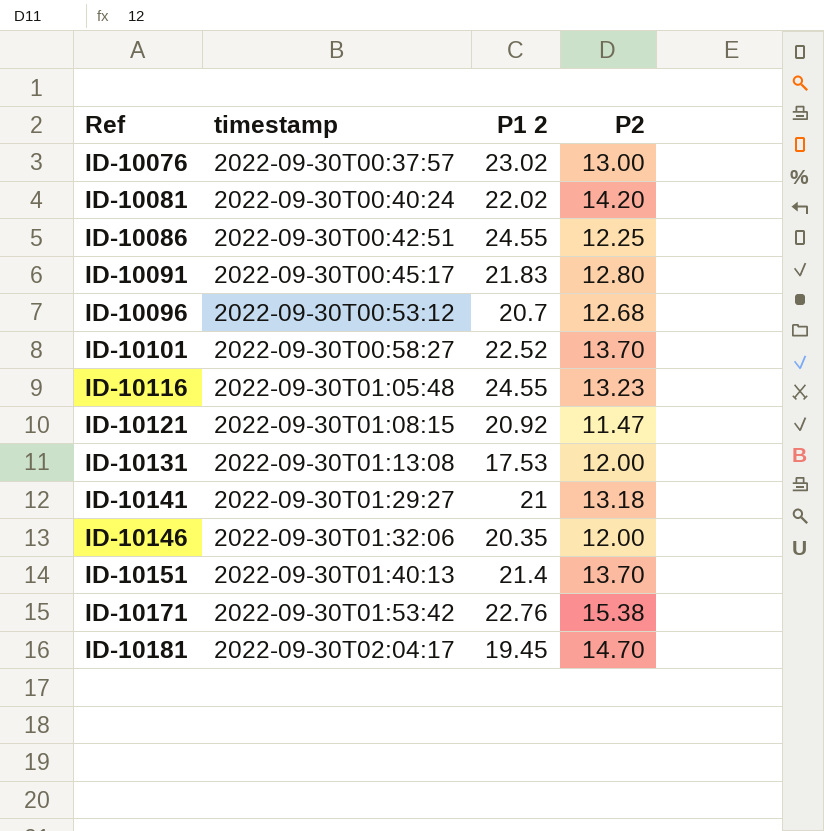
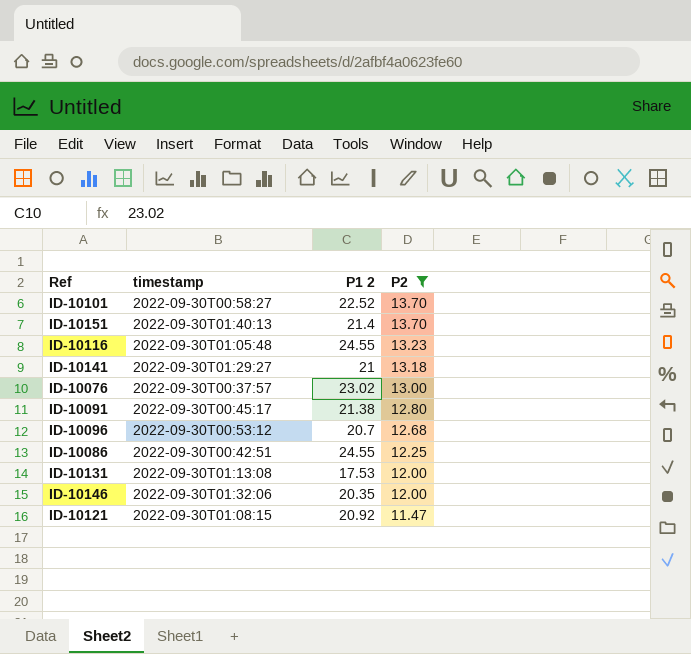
filter: none -> P2 <= 13.70
row order: Ref ascending -> P2 descending
ID-10091 | P1 2: 21.83 -> 21.38

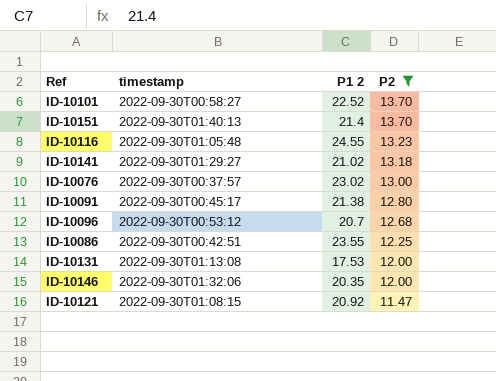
ID-10141 | P1 2: 21 -> 21.02
ID-10086 | P1 2: 24.55 -> 23.55

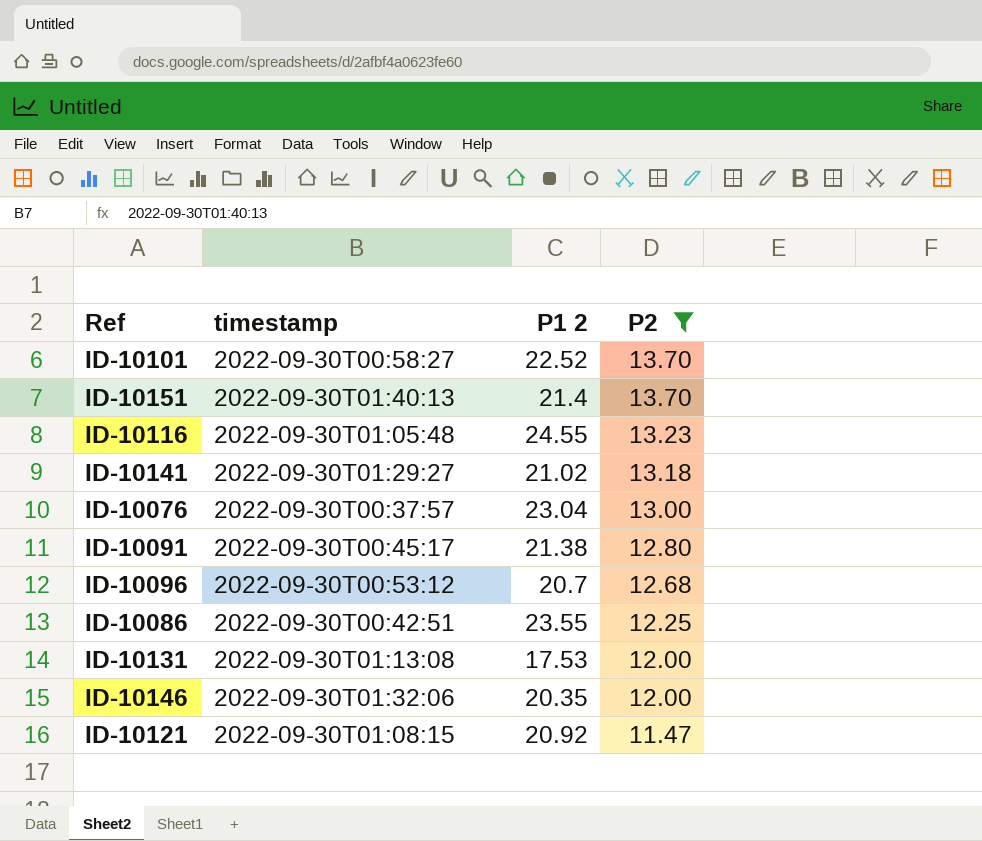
ID-10076 | P1 2: 23.02 -> 23.04

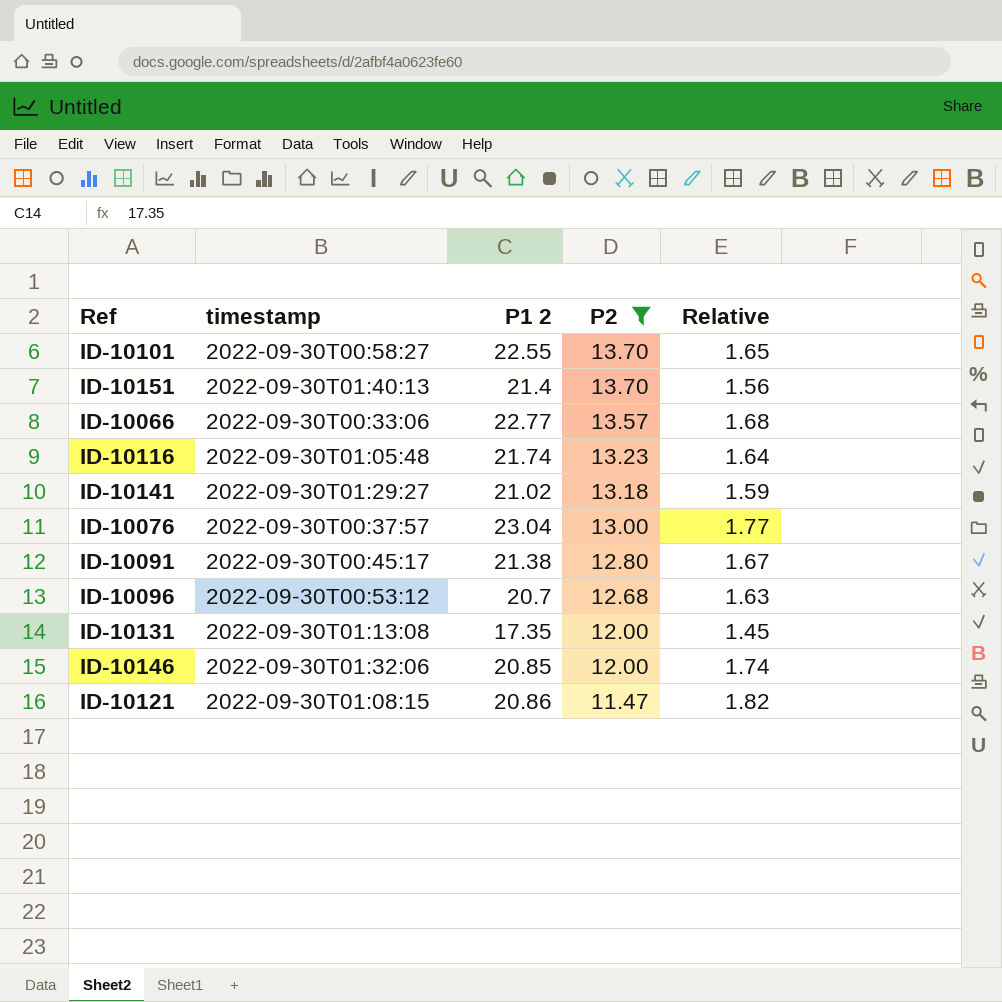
column Relative | formula: none -> [P1 2] / [P2]
row ID-10086: 2022-09-30T00:42:51 | 23.55 | 12.25 -> none
ID-10101 | P1 2: 22.52 -> 22.55
row ID-10066: none -> 2022-09-30T00:33:06 | 22.77 | 13.57 | 1.68
ID-10116 | P1 2: 24.55 -> 21.74
ID-10131 | P1 2: 17.53 -> 17.35
ID-10146 | P1 2: 20.35 -> 20.85
ID-10121 | P1 2: 20.92 -> 20.86

